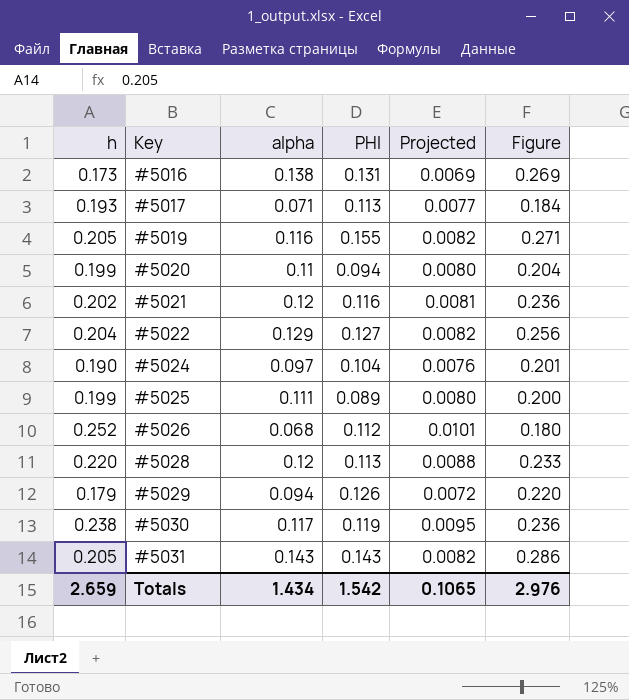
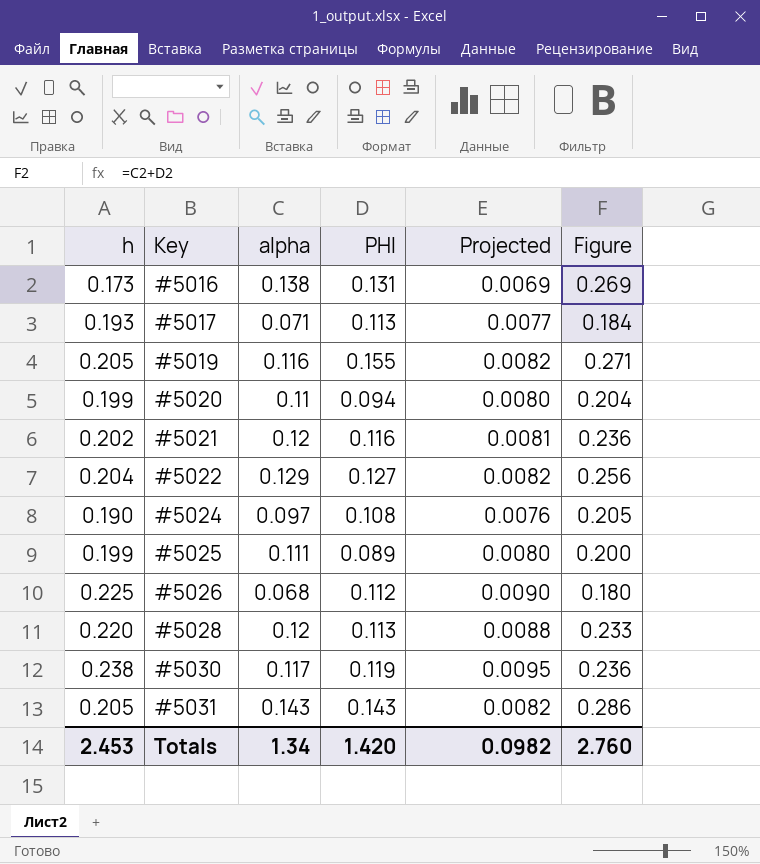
row #5029: 0.179 | 0.094 | 0.126 | 0.0072 | 0.220 -> none
#5024 | PHI: 0.104 -> 0.108
#5024 | Figure: 0.201 -> 0.205
#5026 | h: 0.252 -> 0.225
#5026 | Projected: 0.0101 -> 0.0090
Totals | h: 2.659 -> 2.453
Totals | alpha: 1.434 -> 1.34
Totals | PHI: 1.542 -> 1.420
Totals | Projected: 0.1065 -> 0.0982
Totals | Figure: 2.976 -> 2.760

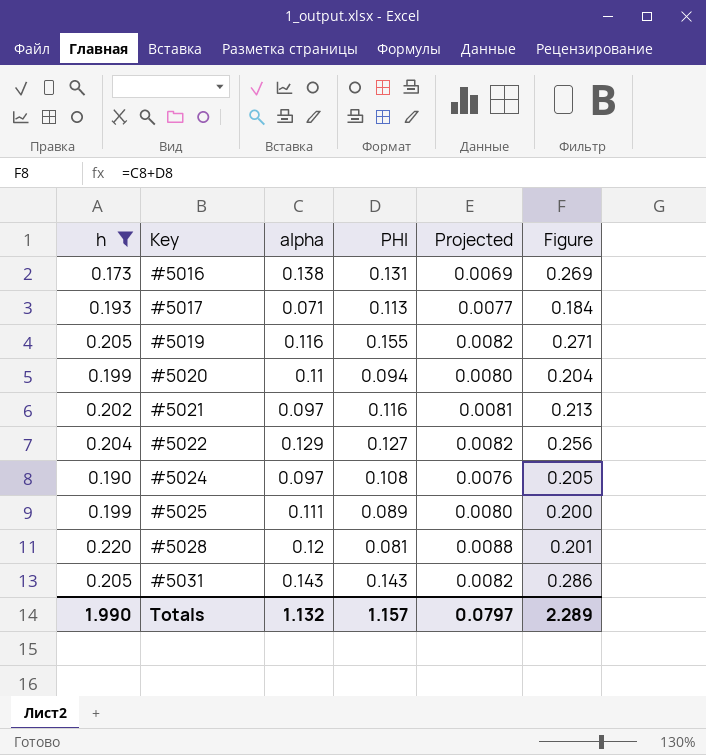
filter: none -> h <= 0.220
#5021 | alpha: 0.12 -> 0.097
#5021 | Figure: 0.236 -> 0.213
#5028 | PHI: 0.113 -> 0.081
#5028 | Figure: 0.233 -> 0.201
Totals | h: 2.453 -> 1.990
Totals | alpha: 1.34 -> 1.132
Totals | PHI: 1.420 -> 1.157
Totals | Projected: 0.0982 -> 0.0797
Totals | Figure: 2.760 -> 2.289

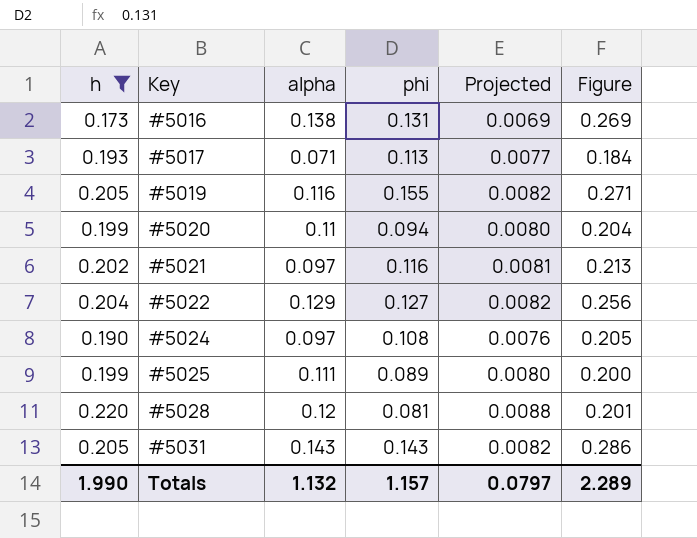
column name: PHI -> phi

